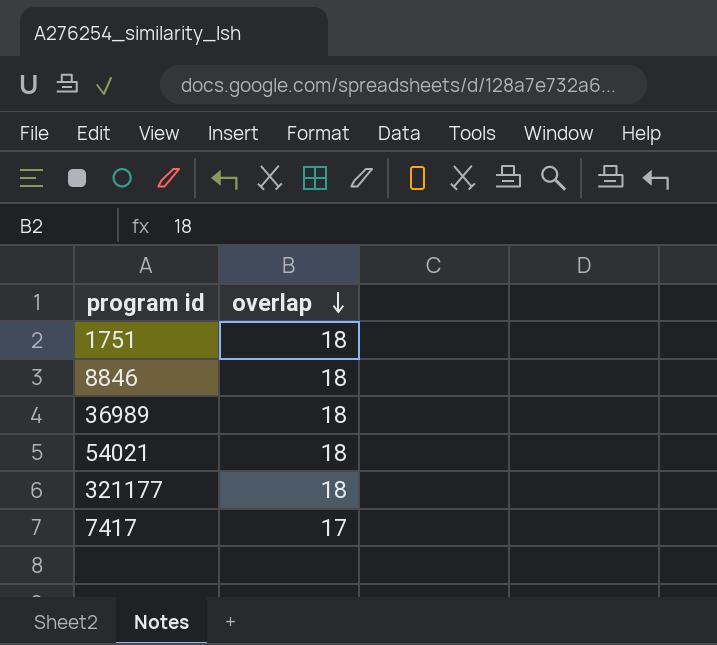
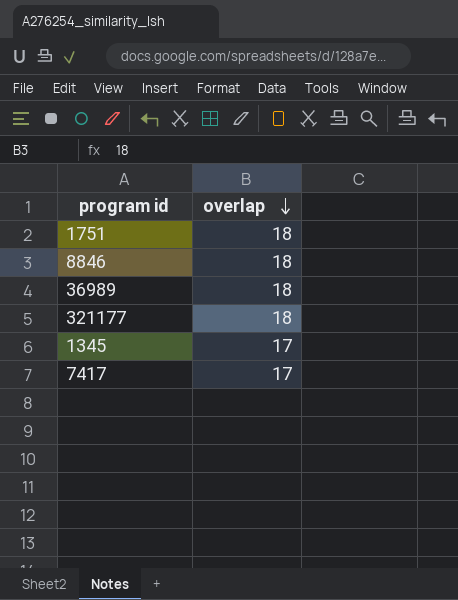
row 54021: 18 -> none
row 1345: none -> 17

